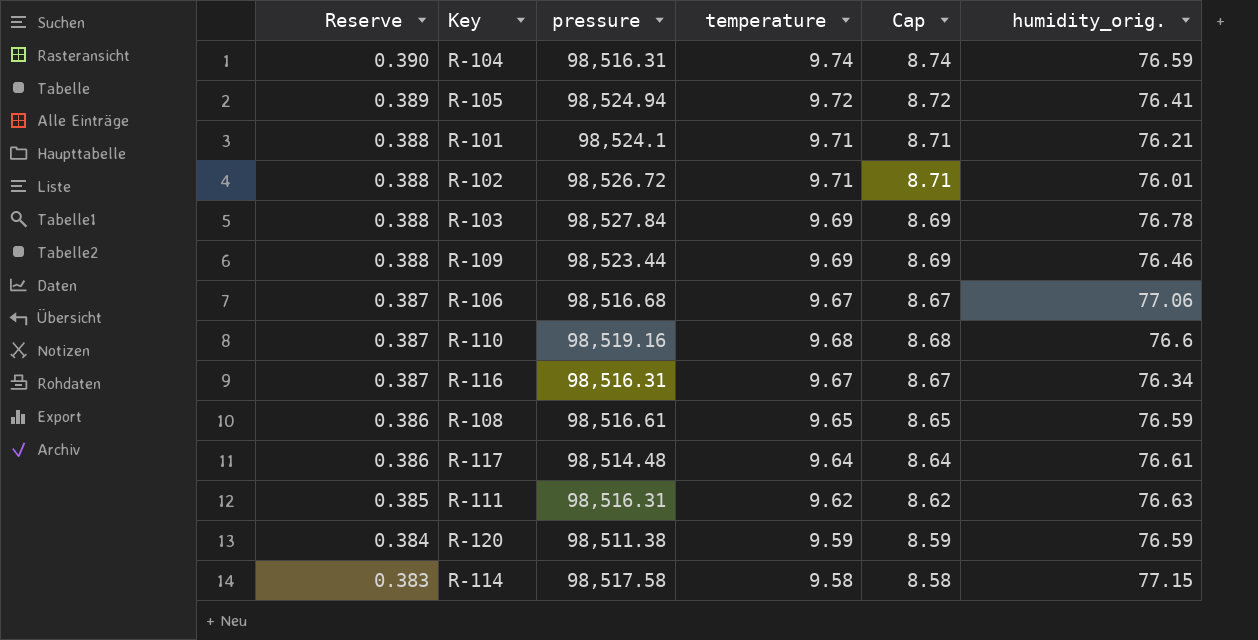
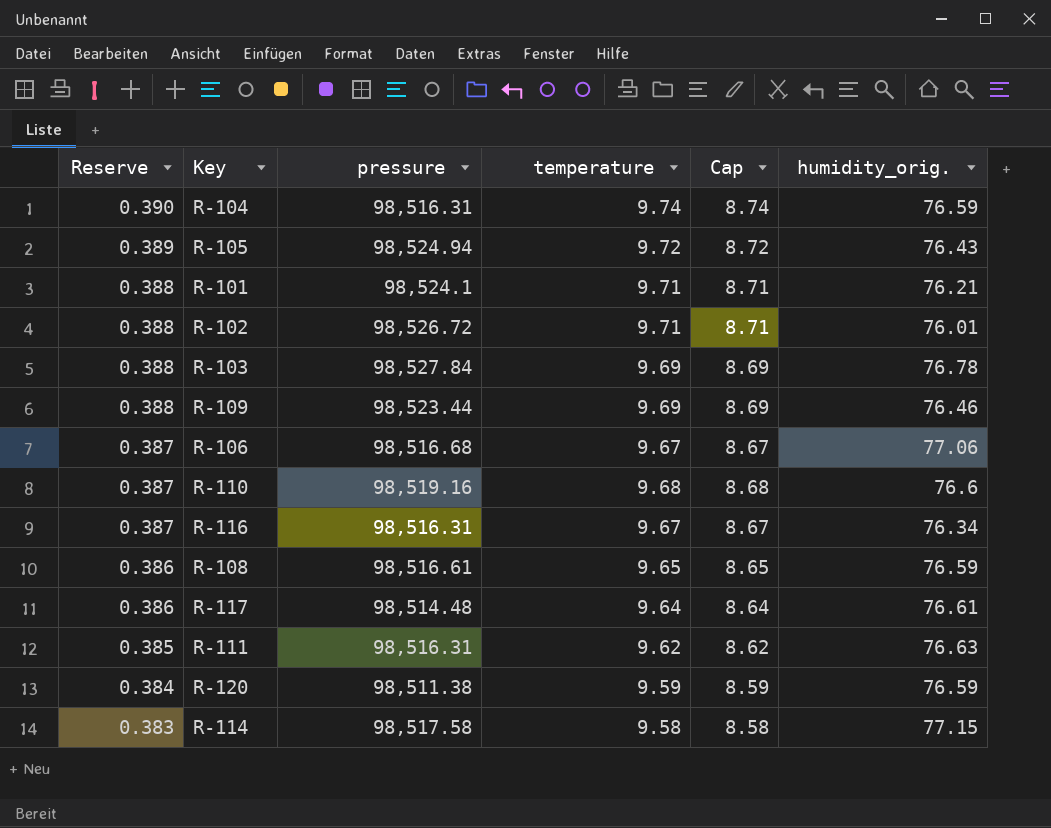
R-105 | humidity_orig.: 76.41 -> 76.43

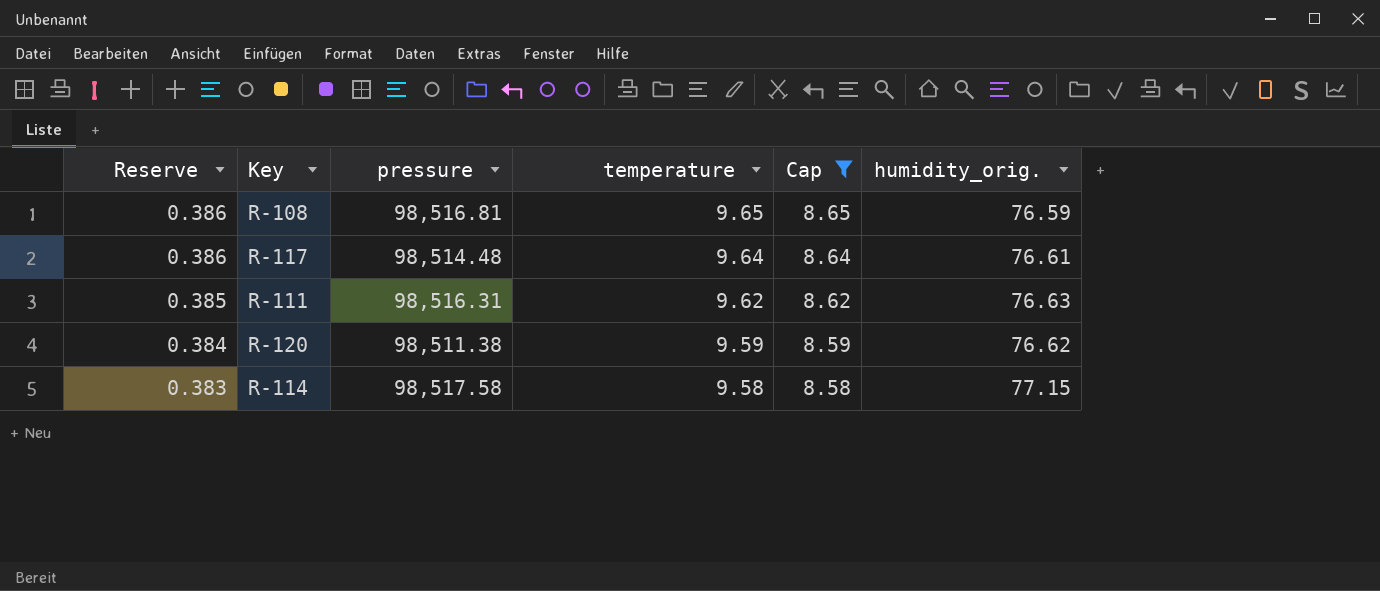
filter: none -> Cap <= 8.65
R-108 | pressure: 98,516.61 -> 98,516.81
R-120 | humidity_orig.: 76.59 -> 76.62

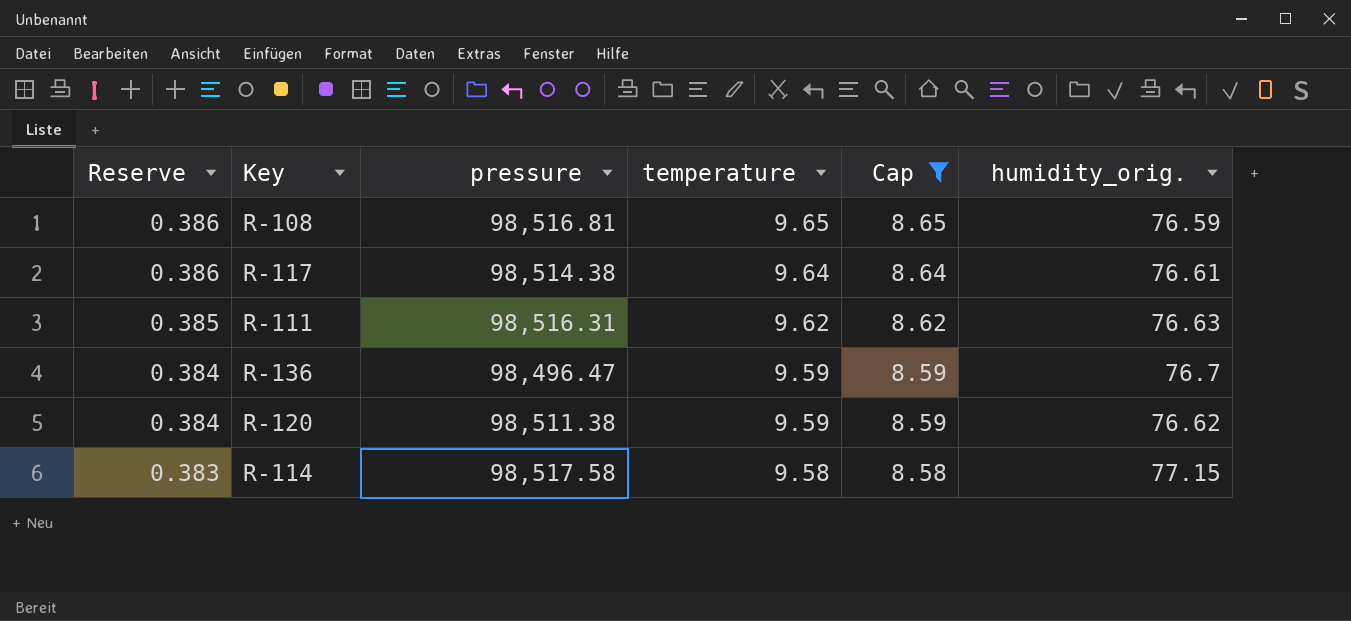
R-117 | pressure: 98,514.48 -> 98,514.38
row R-136: none -> 0.384 | 98,496.47 | 9.59 | 8.59 | 76.7

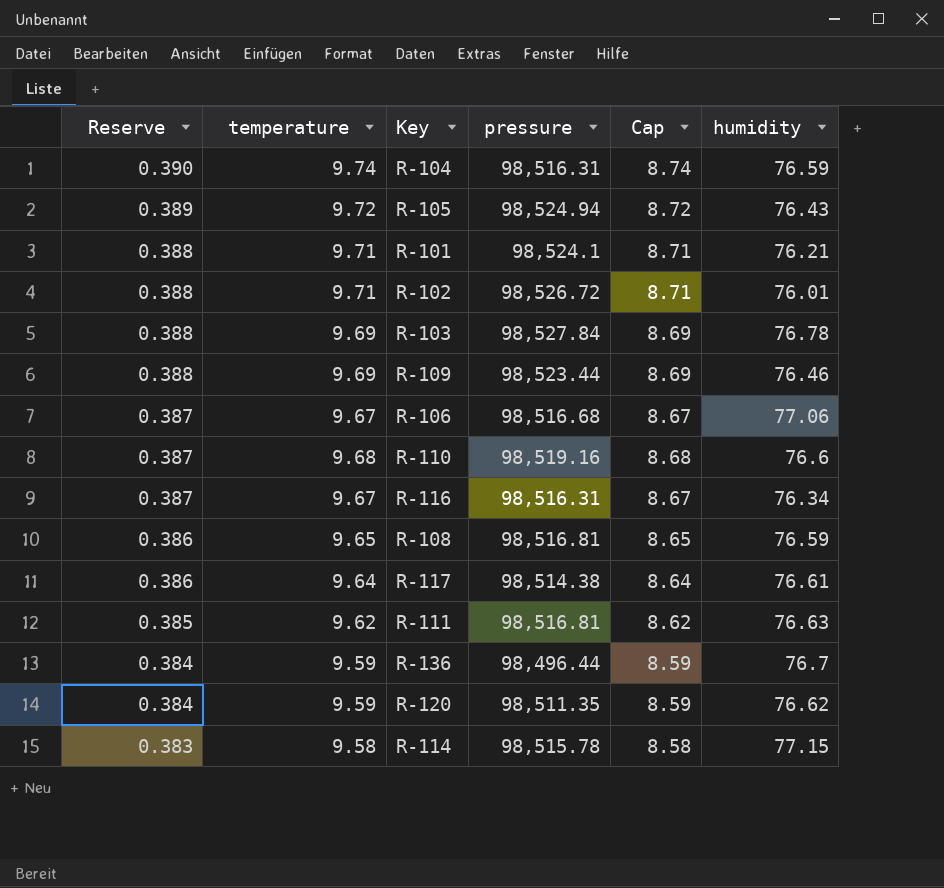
filter: Cap <= 8.65 -> none
column temperature | position: 4 -> 2
column name: humidity_orig. -> humidity
R-111 | pressure: 98,516.31 -> 98,516.81
R-136 | pressure: 98,496.47 -> 98,496.44
R-120 | pressure: 98,511.38 -> 98,511.35
R-114 | pressure: 98,517.58 -> 98,515.78

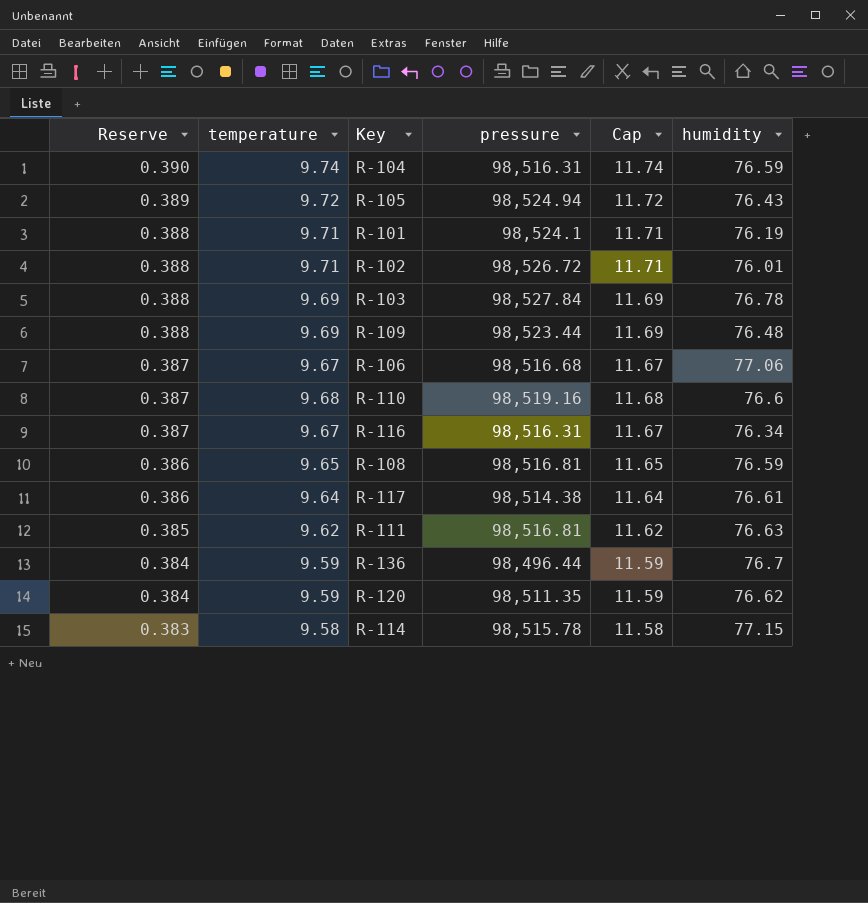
column Cap | formula: [temperature] - 1 -> [temperature] + 2
R-101 | humidity: 76.21 -> 76.19
R-109 | humidity: 76.46 -> 76.48

